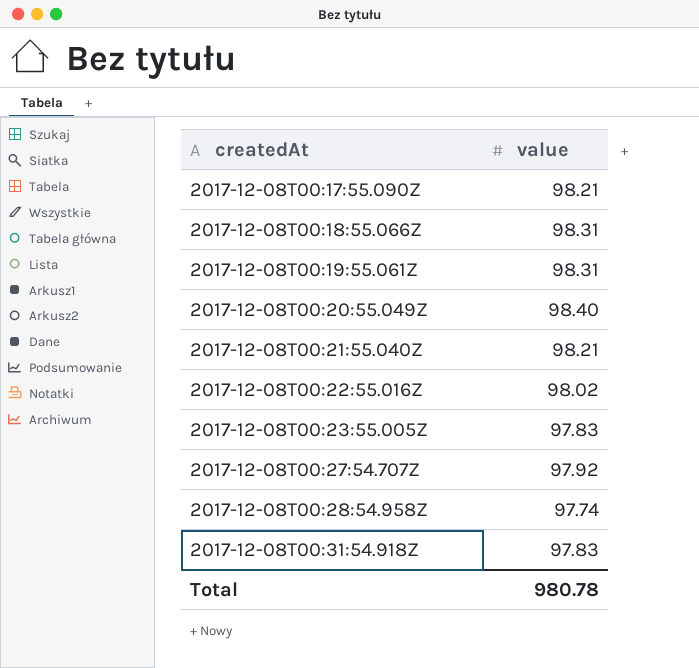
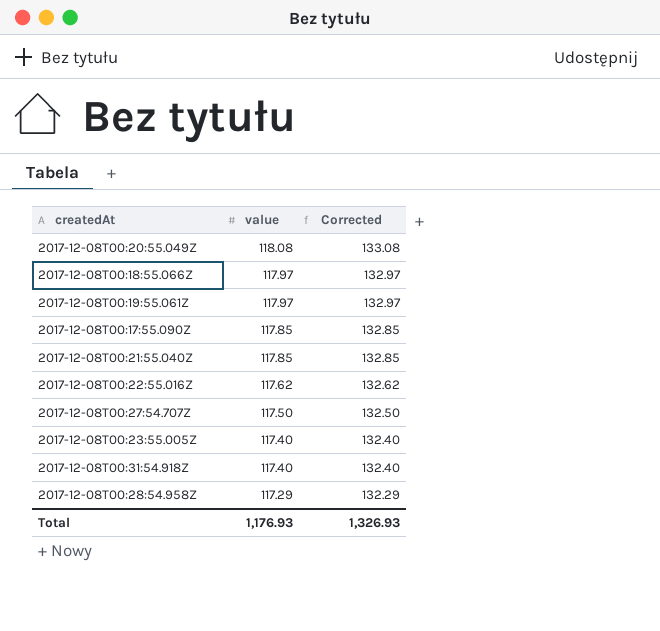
row order: createdAt ascending -> value descending
column Corrected | formula: none -> [value] + 15
2017-12-08T00:20:55.049Z | value: 98.40 -> 118.08
2017-12-08T00:18:55.066Z | value: 98.31 -> 117.97
2017-12-08T00:19:55.061Z | value: 98.31 -> 117.97
2017-12-08T00:17:55.090Z | value: 98.21 -> 117.85
2017-12-08T00:21:55.040Z | value: 98.21 -> 117.85
2017-12-08T00:22:55.016Z | value: 98.02 -> 117.62
2017-12-08T00:27:54.707Z | value: 97.92 -> 117.50
2017-12-08T00:23:55.005Z | value: 97.83 -> 117.40
2017-12-08T00:31:54.918Z | value: 97.83 -> 117.40
2017-12-08T00:28:54.958Z | value: 97.74 -> 117.29
Total | value: 980.78 -> 1,176.93

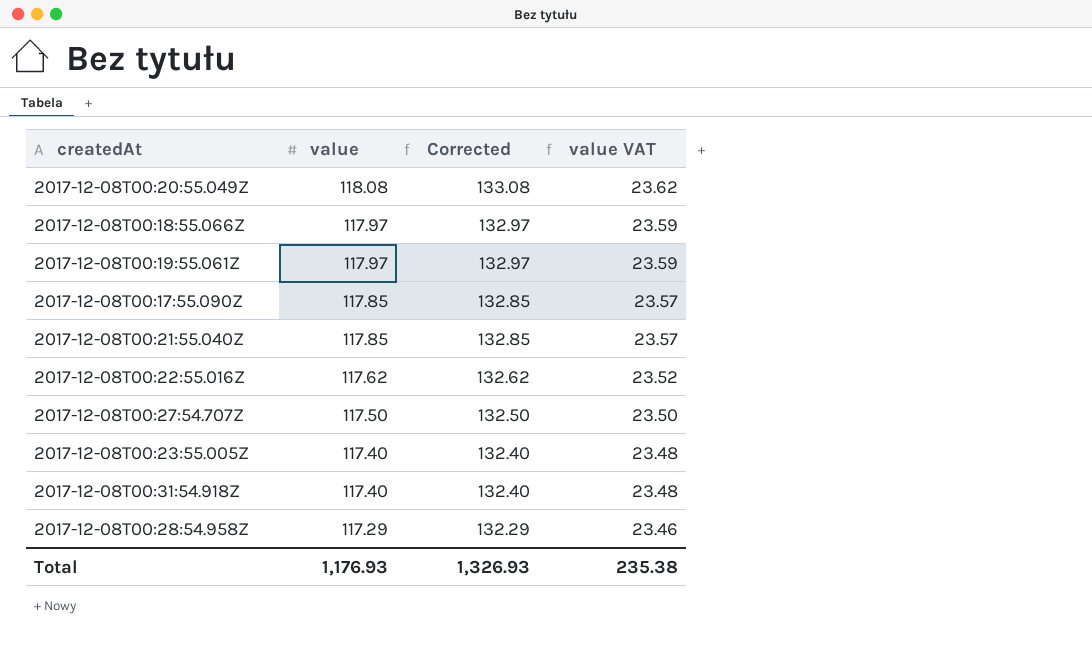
column value VAT | formula: none -> [value] * 0.2

